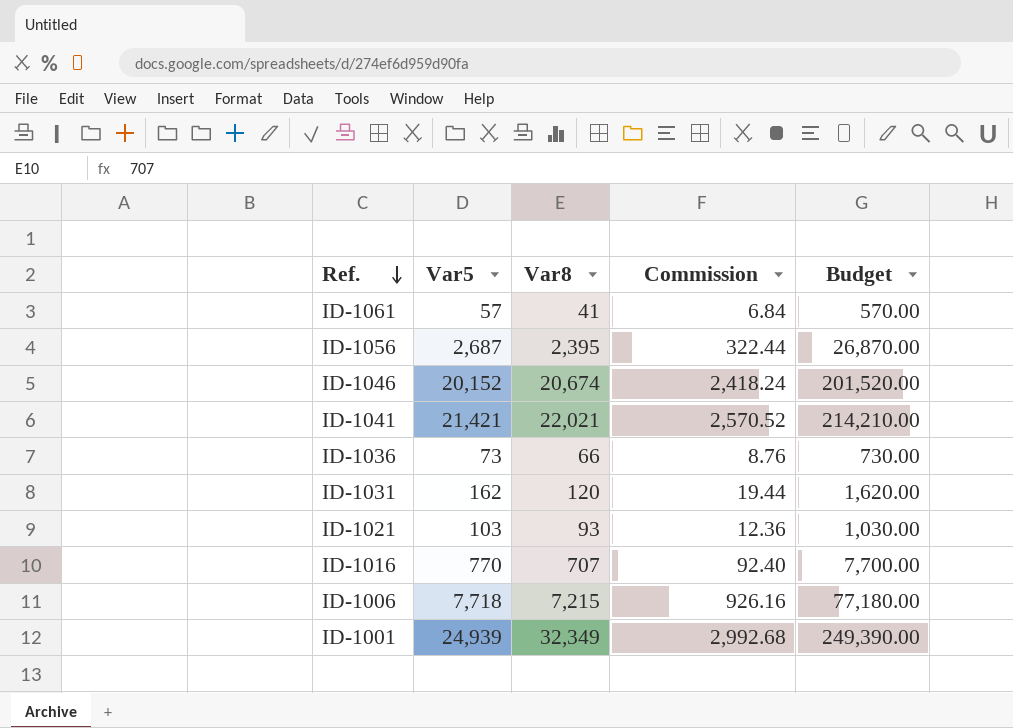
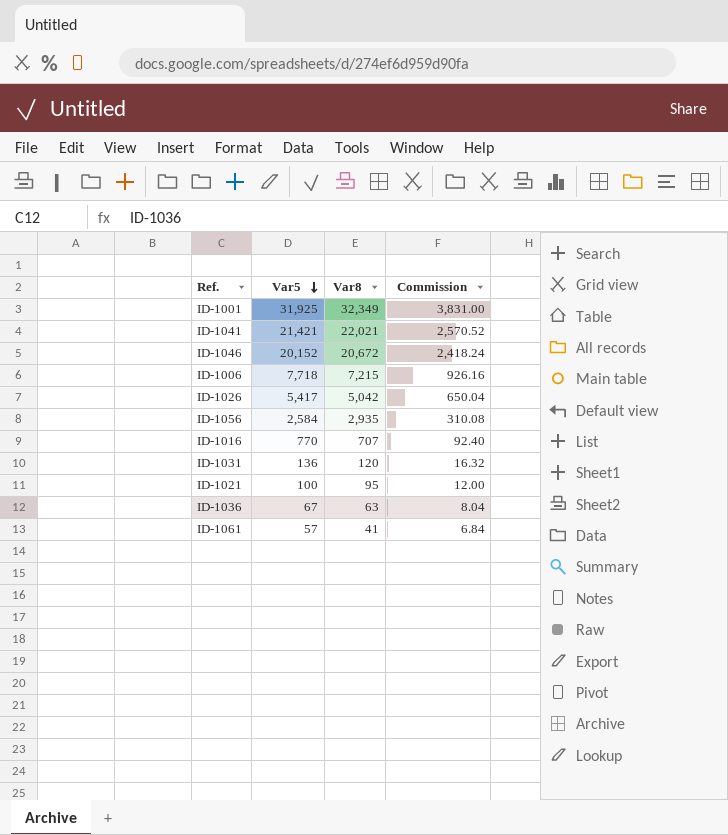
row order: Ref. descending -> Var5 descending
column Budget | formula: [Var5] * 10 -> none
ID-1001 | Var5: 24,939 -> 31,925
ID-1001 | Commission: 2,992.68 -> 3,831.00
ID-1046 | Var8: 20,674 -> 20,672
row ID-1026: none -> 5,417 | 5,042 | 650.04
ID-1056 | Var5: 2,687 -> 2,584
ID-1056 | Var8: 2,395 -> 2,935
ID-1056 | Commission: 322.44 -> 310.08
ID-1031 | Var5: 162 -> 136
ID-1031 | Commission: 19.44 -> 16.32
ID-1021 | Var5: 103 -> 100
ID-1021 | Var8: 93 -> 95
ID-1021 | Commission: 12.36 -> 12.00
ID-1036 | Var5: 73 -> 67
ID-1036 | Var8: 66 -> 63
ID-1036 | Commission: 8.76 -> 8.04

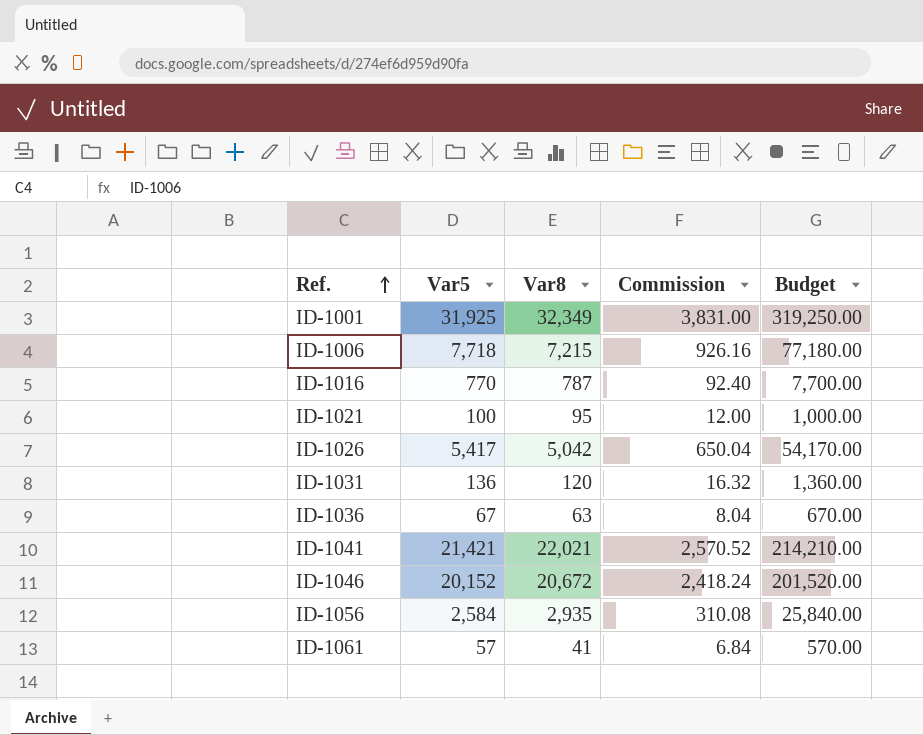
row order: Var5 descending -> Ref. ascending
column Budget | formula: none -> [Var5] * 10
ID-1016 | Var8: 707 -> 787

